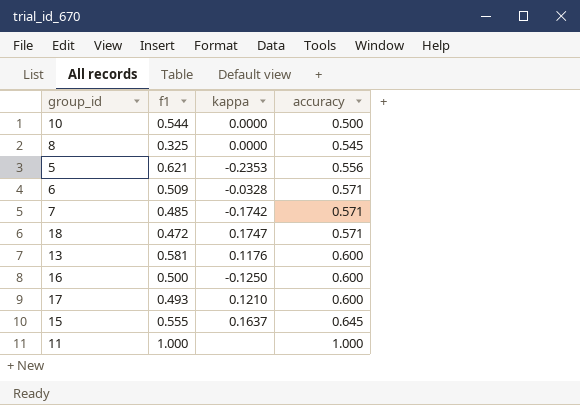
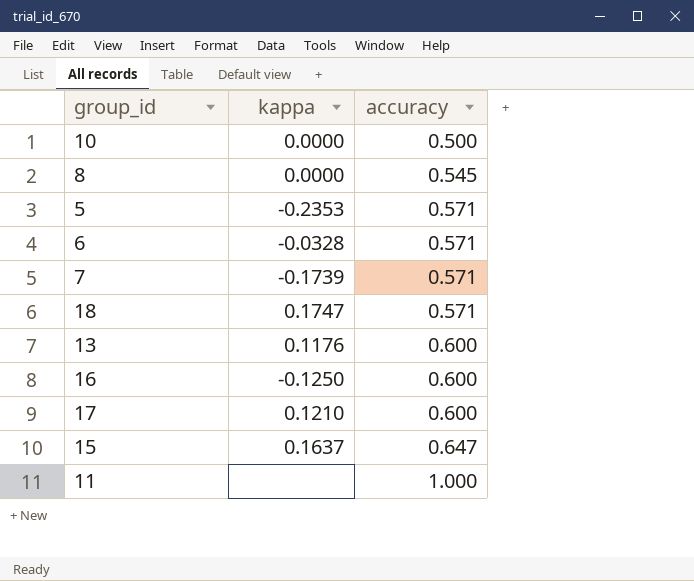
column f1 | position: 2 -> none
5 | accuracy: 0.556 -> 0.571
7 | kappa: -0.1742 -> -0.1739
15 | accuracy: 0.645 -> 0.647

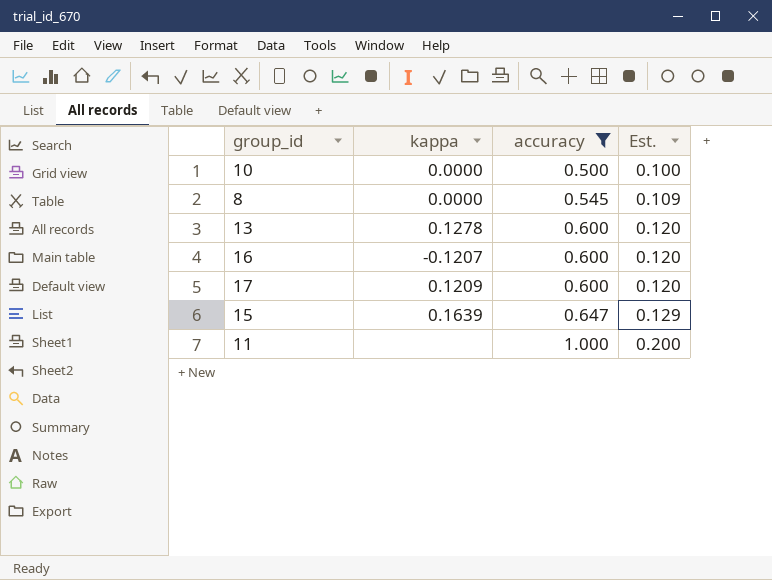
filter: none -> accuracy != 0.571
column Est. | formula: none -> [accuracy] * 0.2
13 | kappa: 0.1176 -> 0.1278
16 | kappa: -0.1250 -> -0.1207
17 | kappa: 0.1210 -> 0.1209
15 | kappa: 0.1637 -> 0.1639

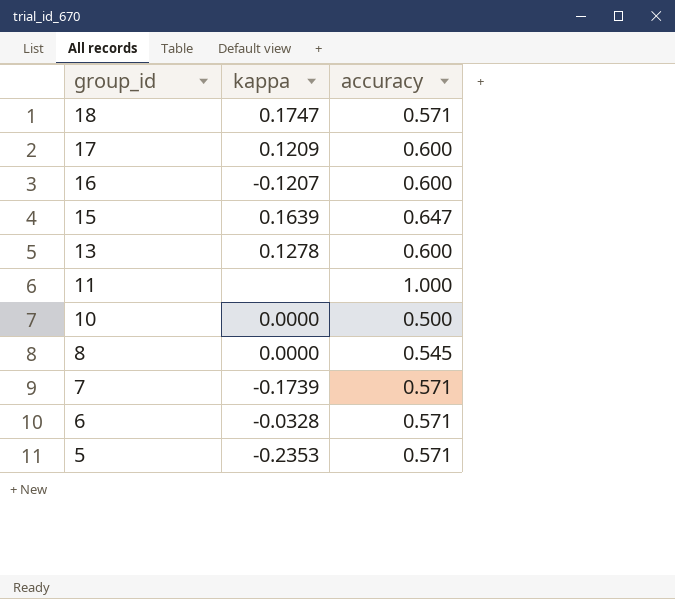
filter: accuracy != 0.571 -> none
row order: accuracy ascending -> group_id descending
column Est. | formula: [accuracy] * 0.2 -> none

